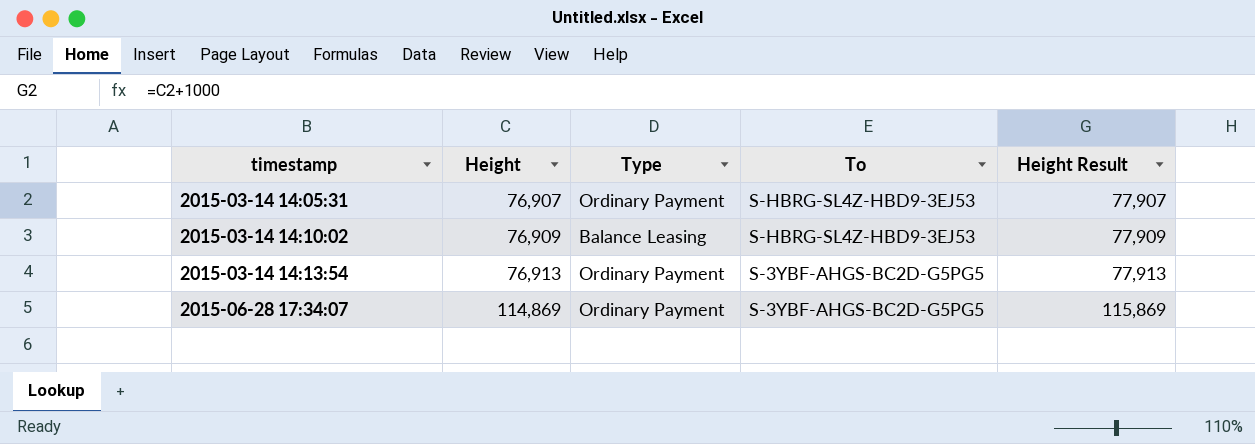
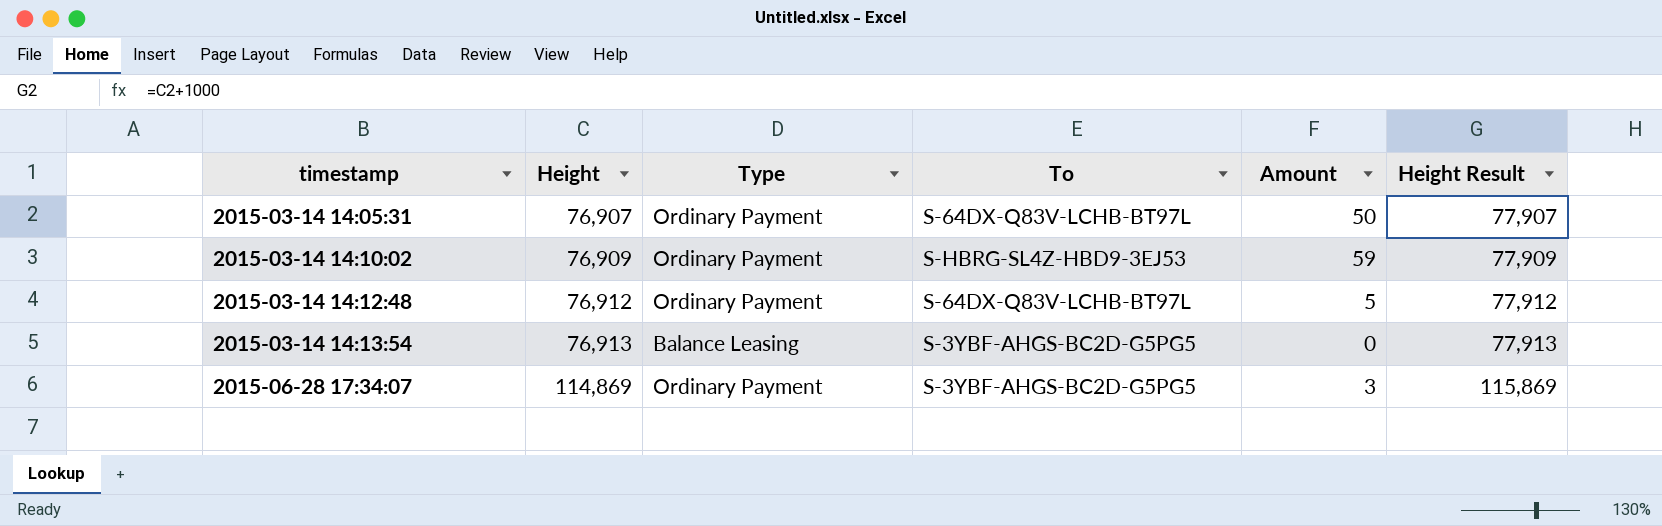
column Amount | position: none -> 5
2015-03-14 14:05:31 | To: S-HBRG-SL4Z-HBD9-3EJ53 -> S-64DX-Q83V-LCHB-BT97L
2015-03-14 14:10:02 | Type: Balance Leasing -> Ordinary Payment
row 2015-03-14 14:12:48: none -> 76,912 | Ordinary Payment | S-64DX-Q83V-LCHB-BT97L | 5 | 77,912
2015-03-14 14:13:54 | Type: Ordinary Payment -> Balance Leasing

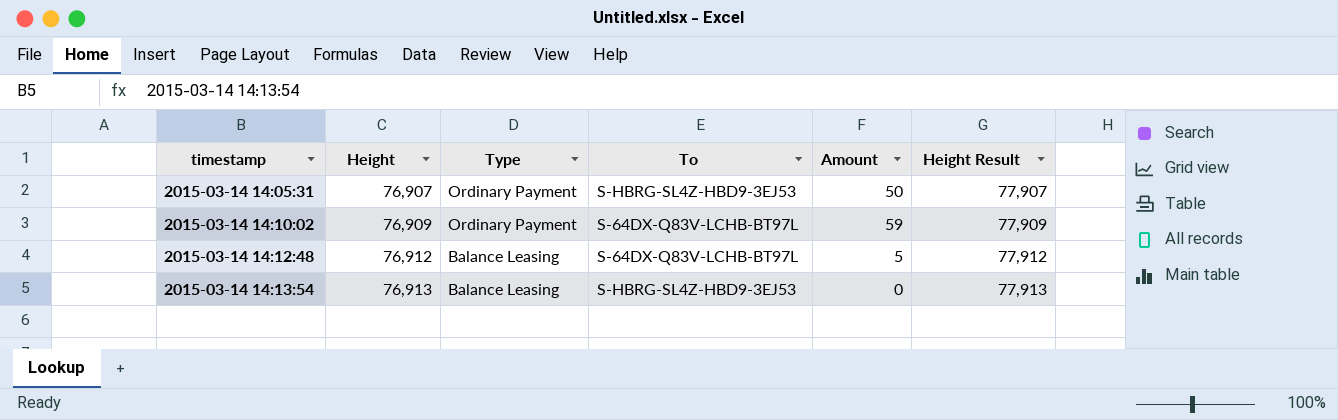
row 2015-06-28 17:34:07: 114,869 | Ordinary Payment | S-3YBF-AHGS-BC2D-G5PG5 | 3 | 115,869 -> none
2015-03-14 14:05:31 | To: S-64DX-Q83V-LCHB-BT97L -> S-HBRG-SL4Z-HBD9-3EJ53
2015-03-14 14:10:02 | To: S-HBRG-SL4Z-HBD9-3EJ53 -> S-64DX-Q83V-LCHB-BT97L
2015-03-14 14:12:48 | Type: Ordinary Payment -> Balance Leasing
2015-03-14 14:13:54 | To: S-3YBF-AHGS-BC2D-G5PG5 -> S-HBRG-SL4Z-HBD9-3EJ53

